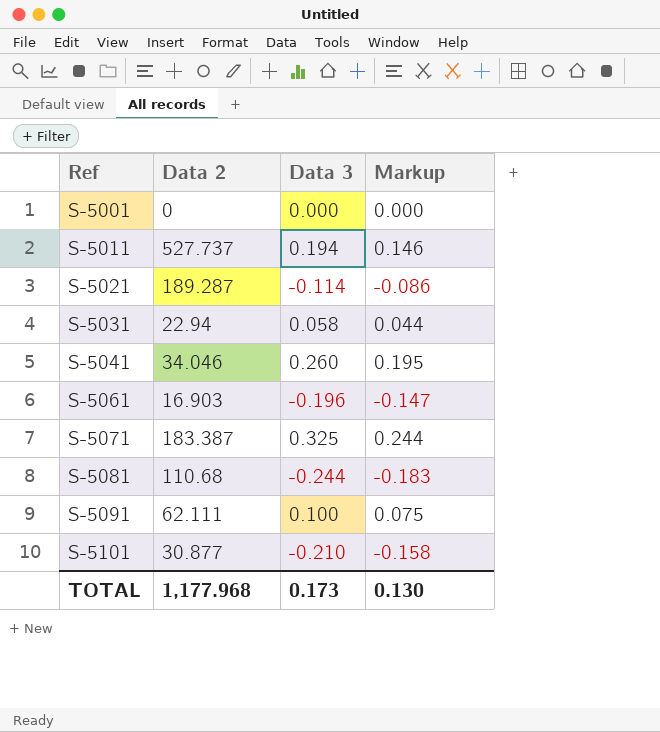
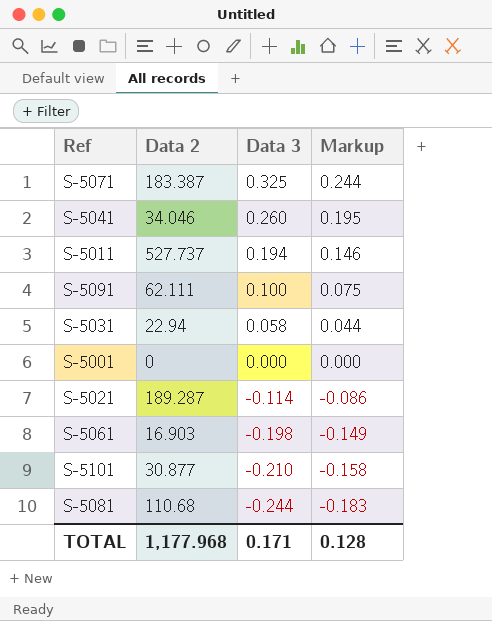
row order: Ref ascending -> Data 3 descending
S-5061 | Data 3: -0.196 -> -0.198
S-5061 | Markup: -0.147 -> -0.149
TOTAL | Data 3: 0.173 -> 0.171
TOTAL | Markup: 0.130 -> 0.128

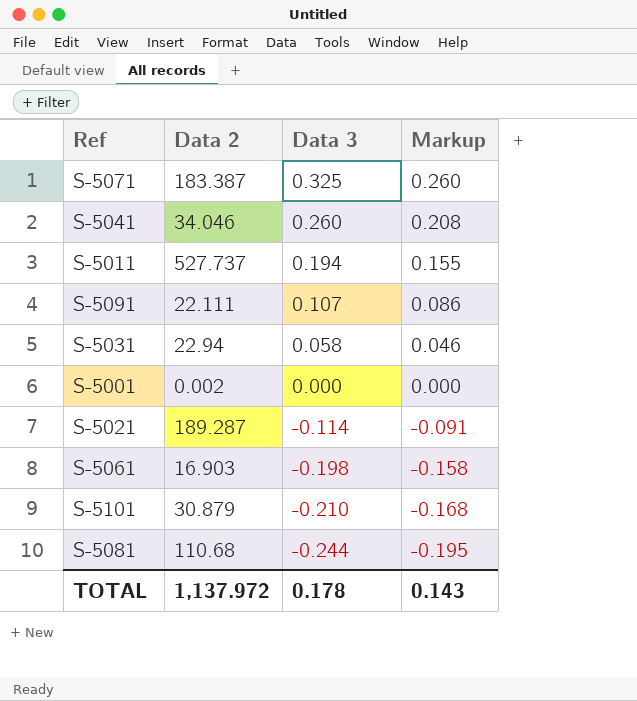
column Markup | formula: [Data 3] * 0.75 -> [Data 3] * 0.8
S-5091 | Data 2: 62.111 -> 22.111
S-5091 | Data 3: 0.100 -> 0.107
S-5001 | Data 2: 0 -> 0.002
S-5101 | Data 2: 30.877 -> 30.879
TOTAL | Data 2: 1,177.968 -> 1,137.972
TOTAL | Data 3: 0.171 -> 0.178
TOTAL | Markup: 0.128 -> 0.143

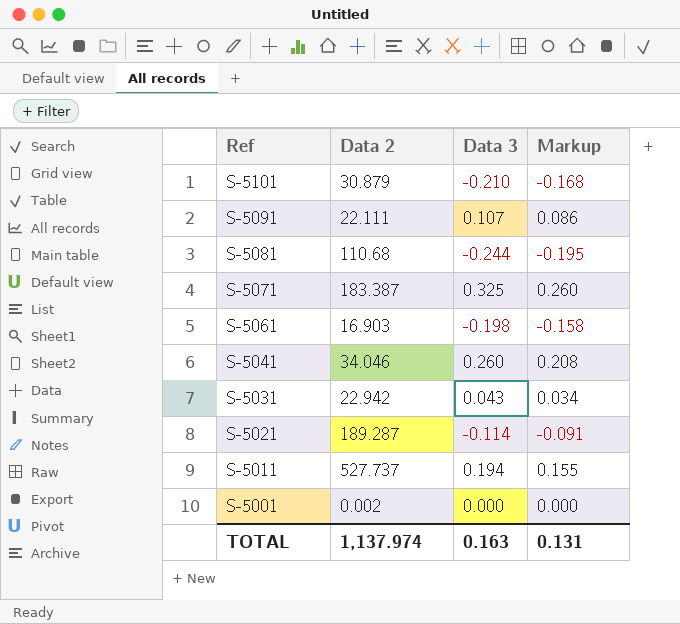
row order: Data 3 descending -> Ref descending
S-5031 | Data 2: 22.94 -> 22.942
S-5031 | Data 3: 0.058 -> 0.043
S-5031 | Markup: 0.046 -> 0.034
TOTAL | Data 2: 1,137.972 -> 1,137.974
TOTAL | Data 3: 0.178 -> 0.163
TOTAL | Markup: 0.143 -> 0.131

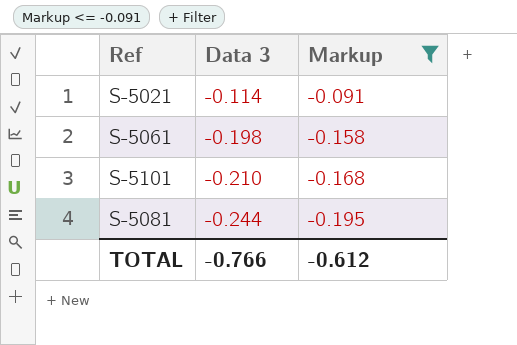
filter: none -> Markup <= -0.091
row order: Ref descending -> Data 3 descending
column Data 2 | position: 2 -> none
TOTAL | Data 3: 0.163 -> -0.766
TOTAL | Markup: 0.131 -> -0.612

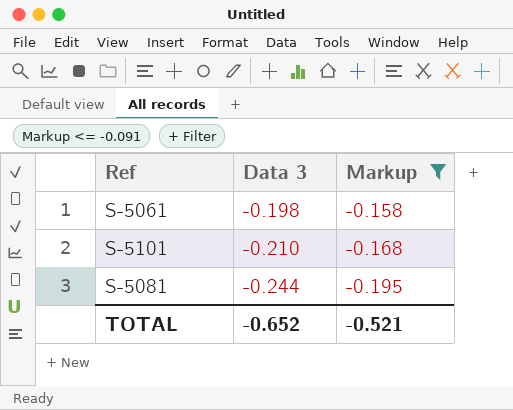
row S-5021: -0.114 | -0.091 -> none
TOTAL | Data 3: -0.766 -> -0.652
TOTAL | Markup: -0.612 -> -0.521

